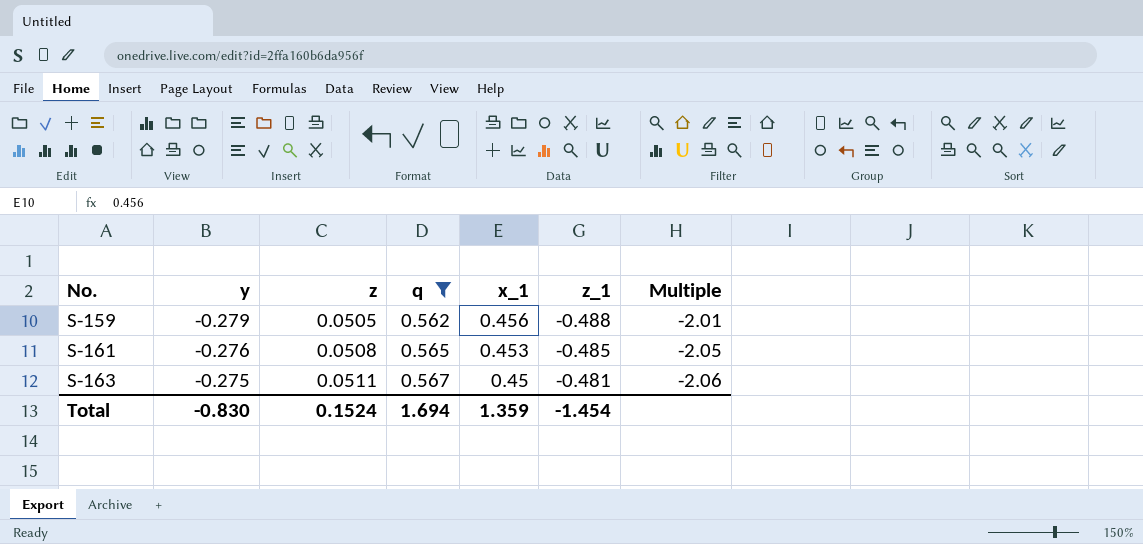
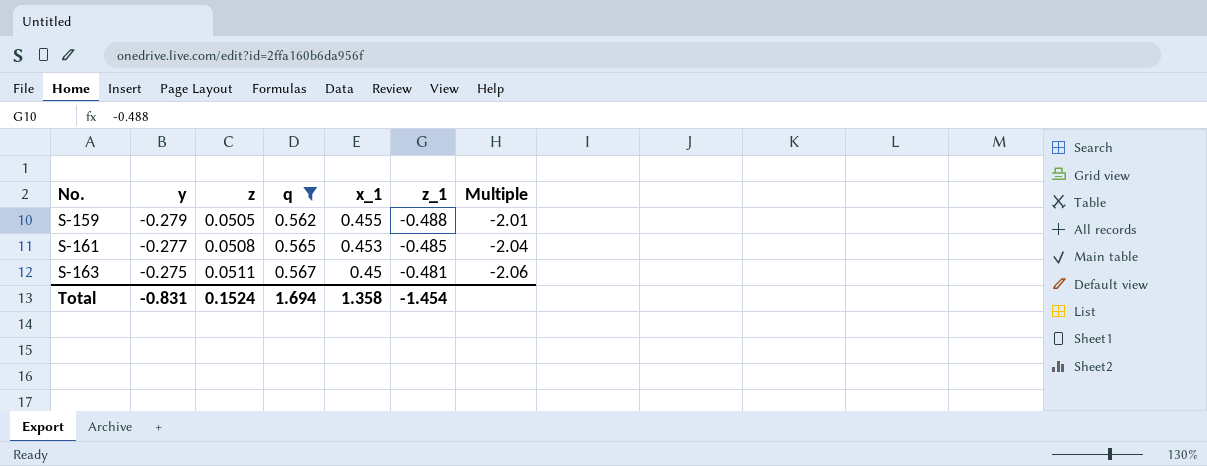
S-159 | x_1: 0.456 -> 0.455
S-161 | y: -0.276 -> -0.277
S-161 | Multiple: -2.05 -> -2.04
Total | y: -0.830 -> -0.831
Total | x_1: 1.359 -> 1.358

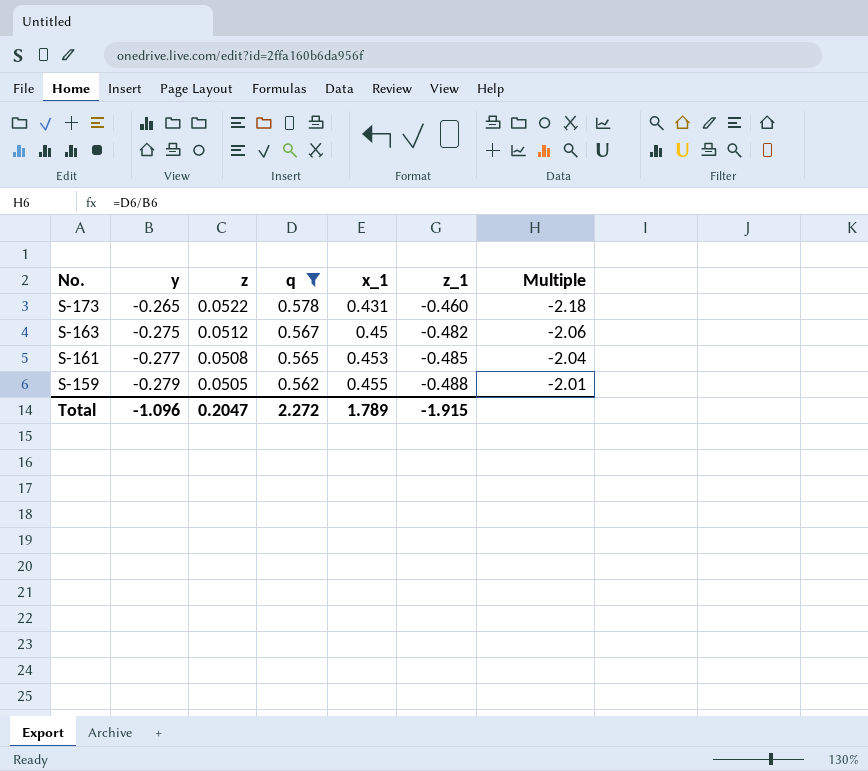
row order: No. ascending -> No. descending
row S-173: none -> -0.265 | 0.0522 | 0.578 | 0.431 | -0.460 | -2.18
S-163 | z: 0.0511 -> 0.0512
S-163 | z_1: -0.481 -> -0.482
Total | y: -0.831 -> -1.096
Total | z: 0.1524 -> 0.2047
Total | q: 1.694 -> 2.272
Total | x_1: 1.358 -> 1.789
Total | z_1: -1.454 -> -1.915

